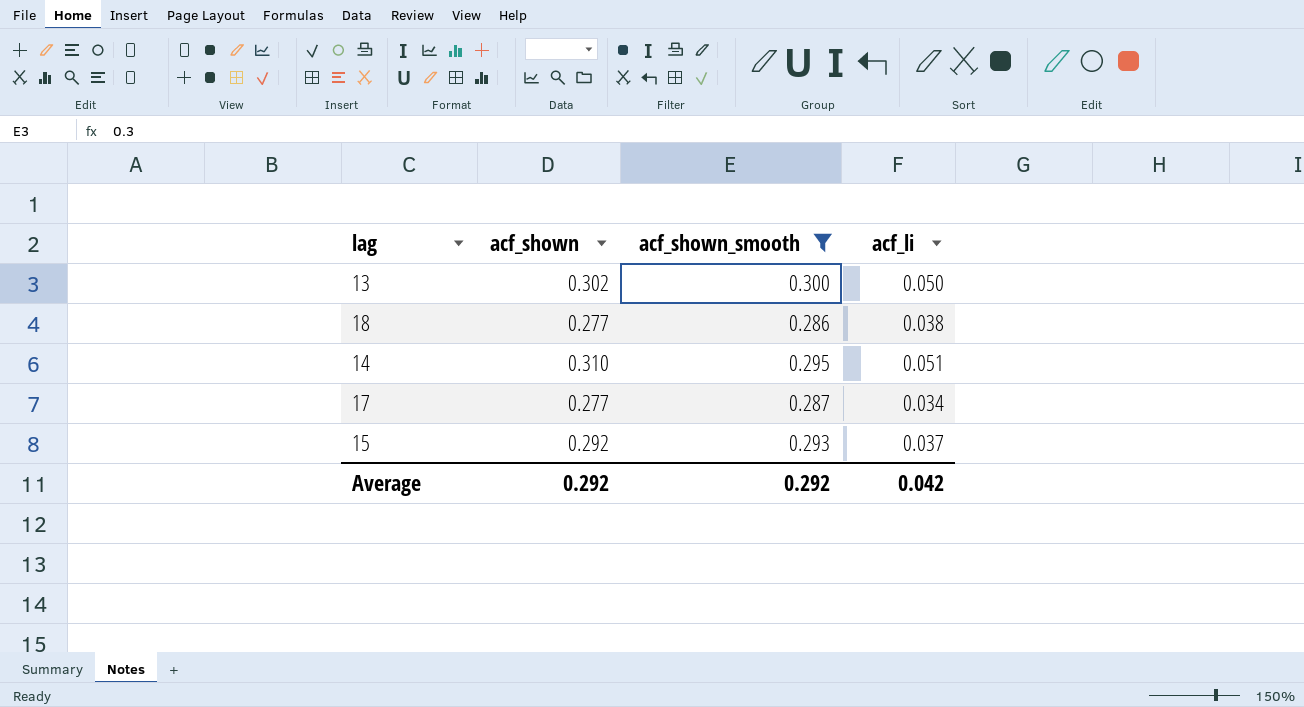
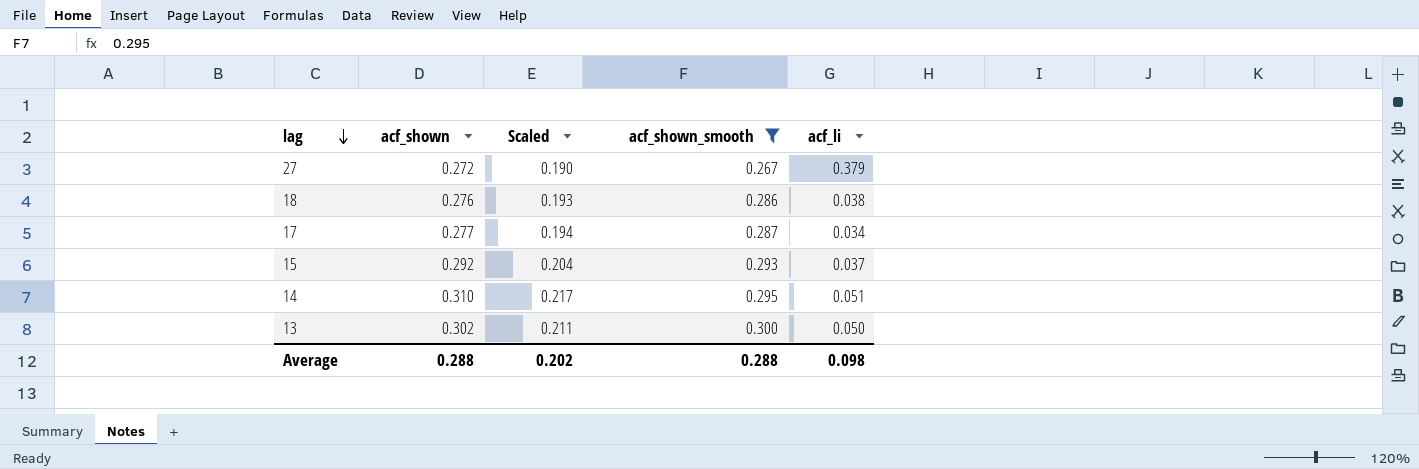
row order: none -> lag descending
column Scaled | formula: none -> [acf_shown] * 0.7
row 27: none -> 0.272 | 0.190 | 0.267 | 0.379
18 | acf_shown: 0.277 -> 0.276
Average | acf_shown: 0.292 -> 0.288
Average | acf_shown_smooth: 0.292 -> 0.288
Average | acf_li: 0.042 -> 0.098

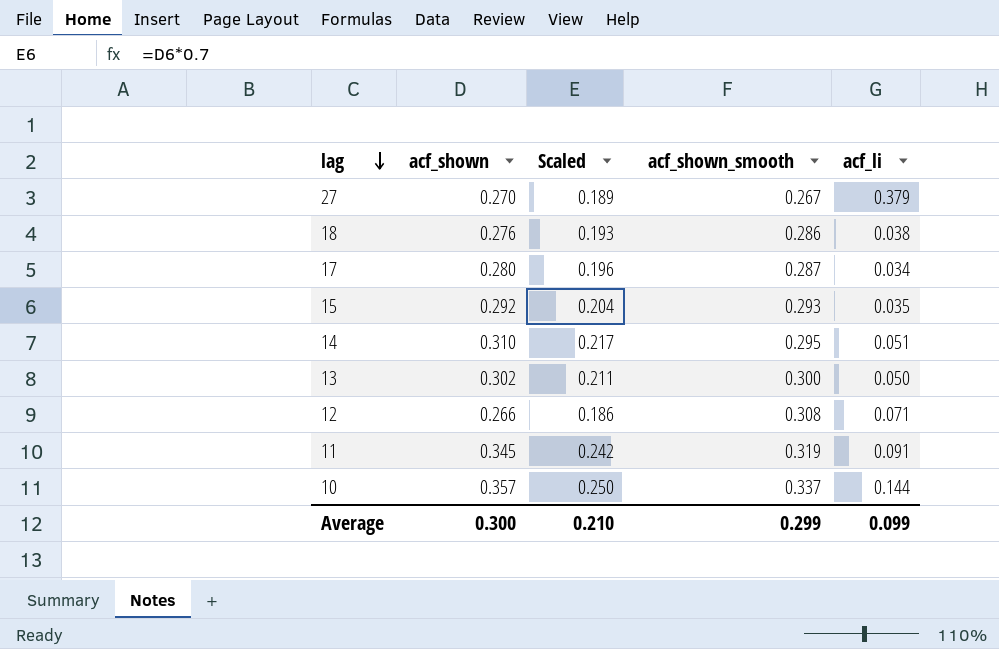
filter: acf_shown_smooth <= 0.300 -> none
27 | acf_shown: 0.272 -> 0.270
27 | Scaled: 0.190 -> 0.189
17 | acf_shown: 0.277 -> 0.280
17 | Scaled: 0.194 -> 0.196
15 | acf_li: 0.037 -> 0.035
Average | acf_shown: 0.288 -> 0.300
Average | Scaled: 0.202 -> 0.210
Average | acf_shown_smooth: 0.288 -> 0.299
Average | acf_li: 0.098 -> 0.099

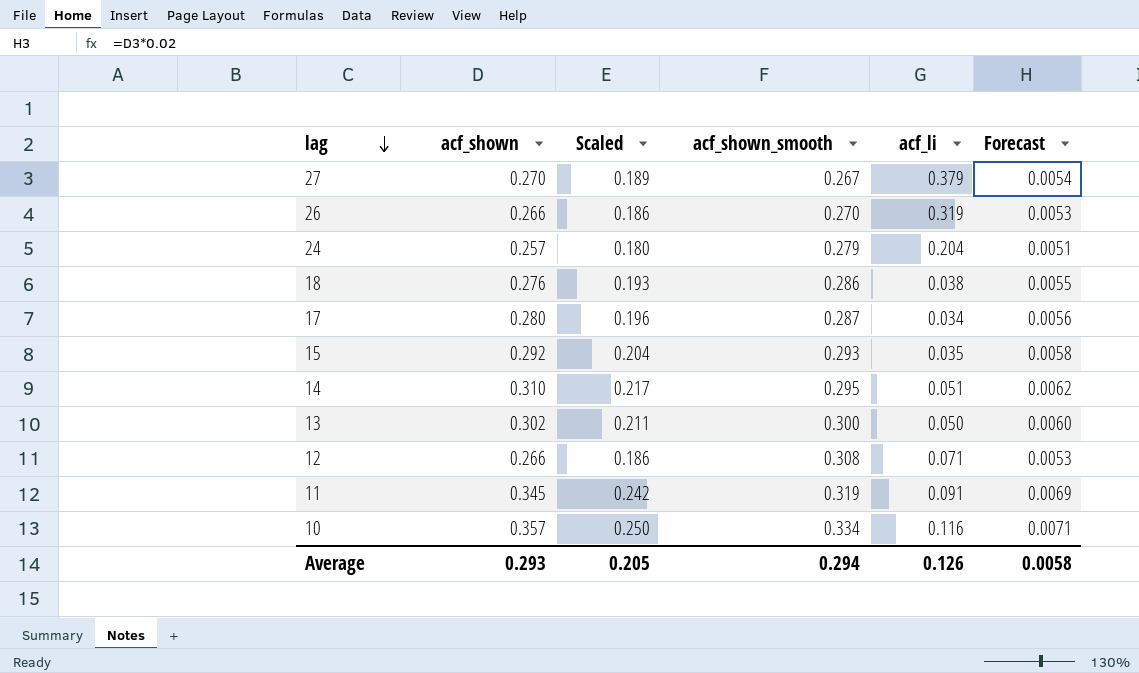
column Forecast | formula: none -> [acf_shown] * 0.02
row 26: none -> 0.266 | 0.186 | 0.270 | 0.319 | 0.0053
row 24: none -> 0.257 | 0.180 | 0.279 | 0.204 | 0.0051
10 | acf_shown_smooth: 0.337 -> 0.334
10 | acf_li: 0.144 -> 0.116
Average | acf_shown: 0.300 -> 0.293
Average | Scaled: 0.210 -> 0.205
Average | acf_shown_smooth: 0.299 -> 0.294
Average | acf_li: 0.099 -> 0.126

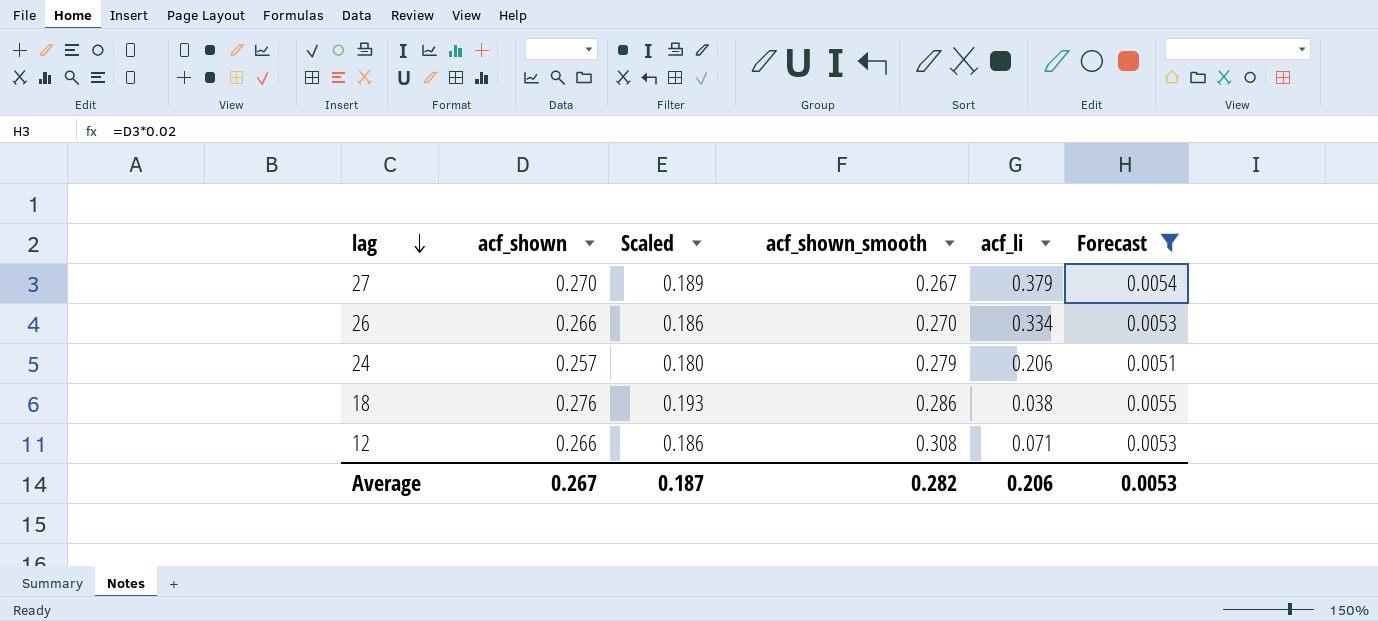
filter: none -> Forecast <= 0.0055
26 | acf_li: 0.319 -> 0.334
24 | acf_li: 0.204 -> 0.206
Average | acf_shown: 0.293 -> 0.267
Average | Scaled: 0.205 -> 0.187
Average | acf_shown_smooth: 0.294 -> 0.282
Average | acf_li: 0.126 -> 0.206
Average | Forecast: 0.0058 -> 0.0053

